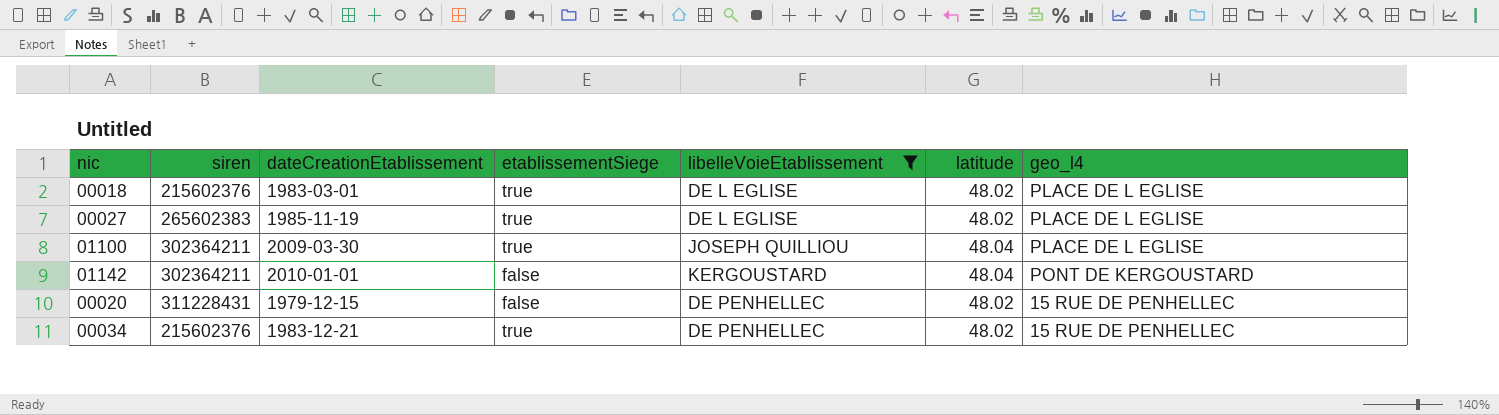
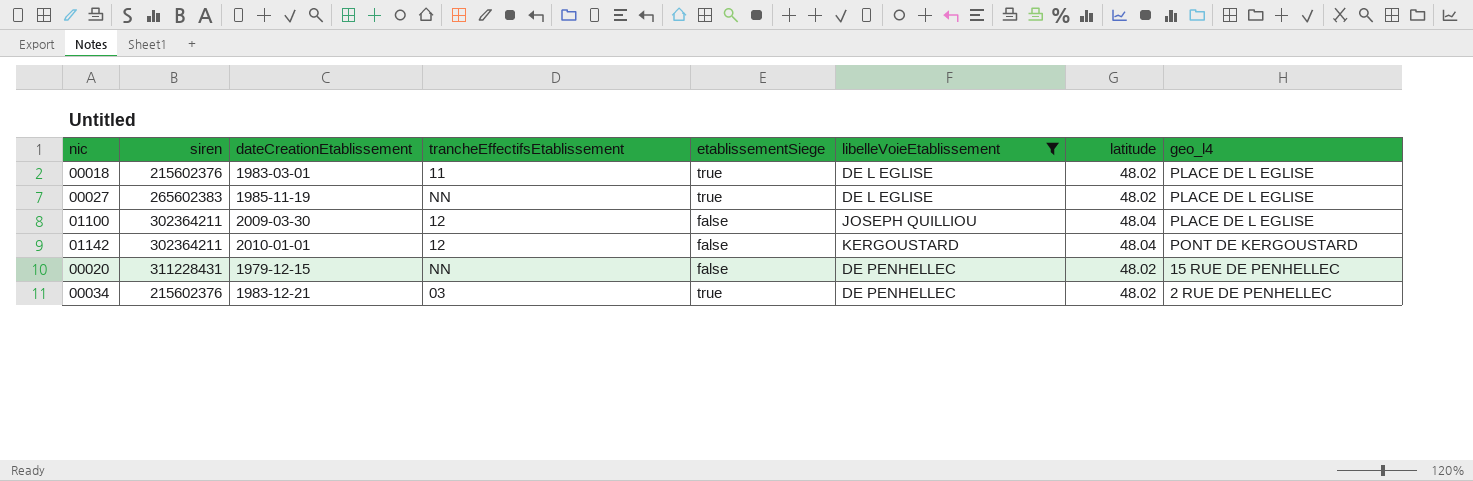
column trancheEffectifsEtablissement | position: none -> 4
01100 | etablissementSiege: true -> false
00034 | geo_l4: 15 RUE DE PENHELLEC -> 2 RUE DE PENHELLEC

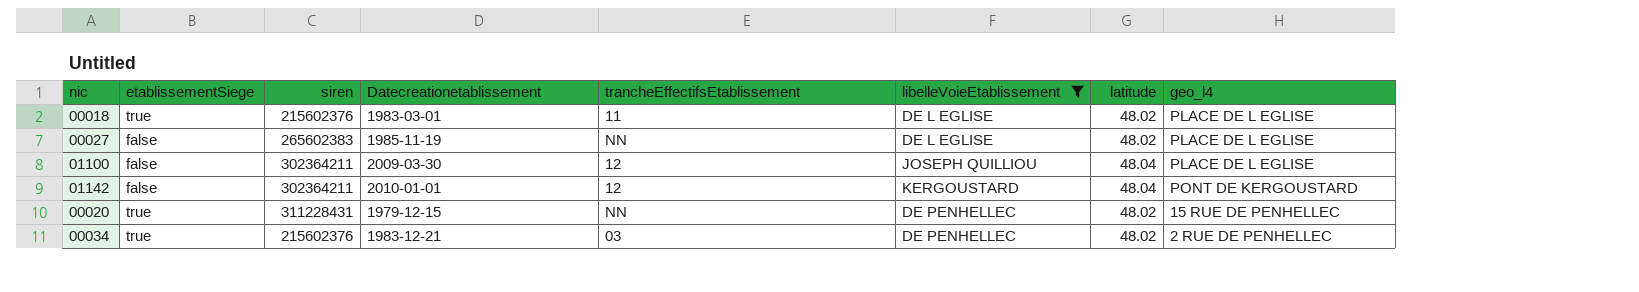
column etablissementSiege | position: 5 -> 2
column name: dateCreationEtablissement -> Datecreationetablissement
00027 | etablissementSiege: true -> false
00020 | etablissementSiege: false -> true

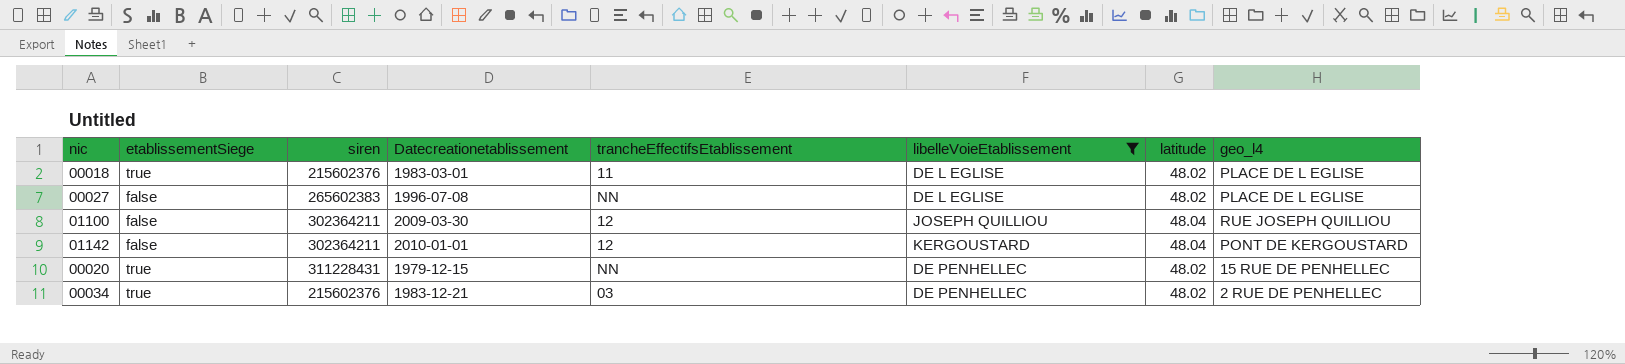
00027 | Datecreationetablissement: 1985-11-19 -> 1996-07-08
01100 | geo_l4: PLACE DE L EGLISE -> RUE JOSEPH QUILLIOU

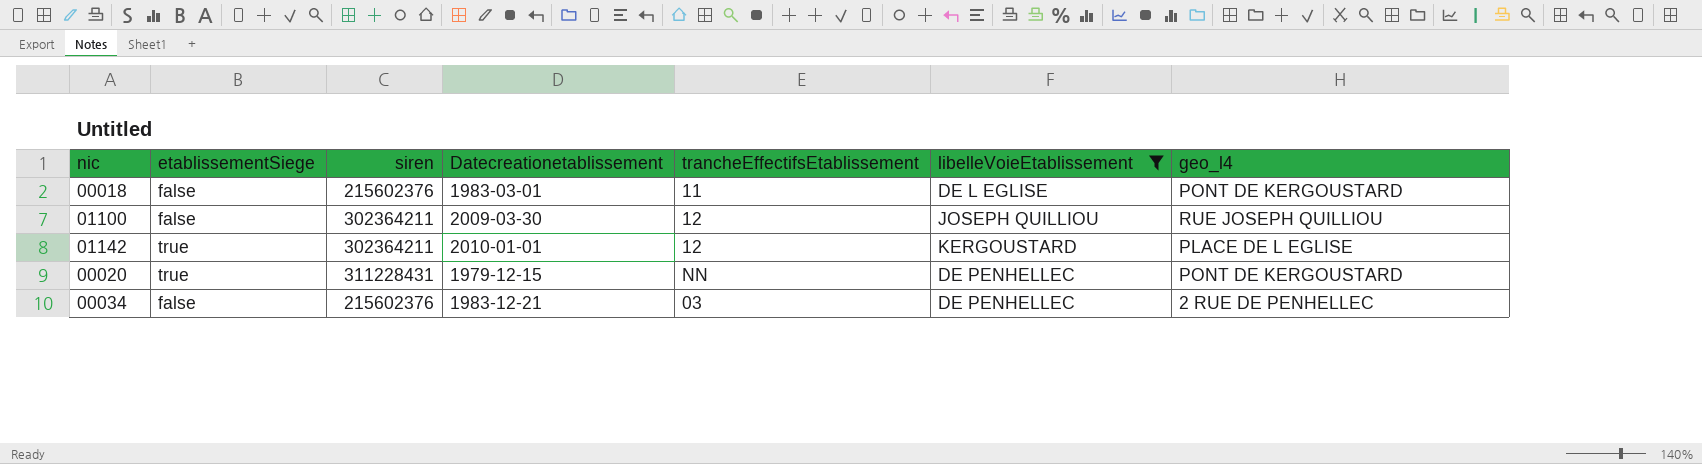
column latitude | position: 7 -> none
row 00027: false | 265602383 | 1996-07-08 | NN | DE L EGLISE | 48.02 | PLACE DE L EGLISE -> none
00018 | etablissementSiege: true -> false
00018 | geo_l4: PLACE DE L EGLISE -> PONT DE KERGOUSTARD
01142 | etablissementSiege: false -> true
01142 | geo_l4: PONT DE KERGOUSTARD -> PLACE DE L EGLISE
00020 | geo_l4: 15 RUE DE PENHELLEC -> PONT DE KERGOUSTARD
00034 | etablissementSiege: true -> false

